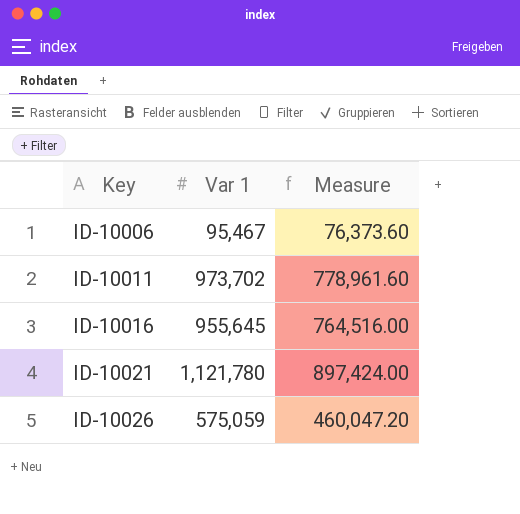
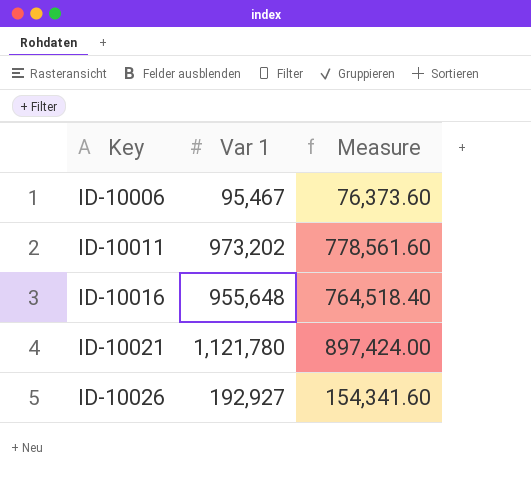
ID-10011 | Var 1: 973,702 -> 973,202
ID-10011 | Measure: 778,961.60 -> 778,561.60
ID-10016 | Var 1: 955,645 -> 955,648
ID-10016 | Measure: 764,516.00 -> 764,518.40
ID-10026 | Var 1: 575,059 -> 192,927
ID-10026 | Measure: 460,047.20 -> 154,341.60

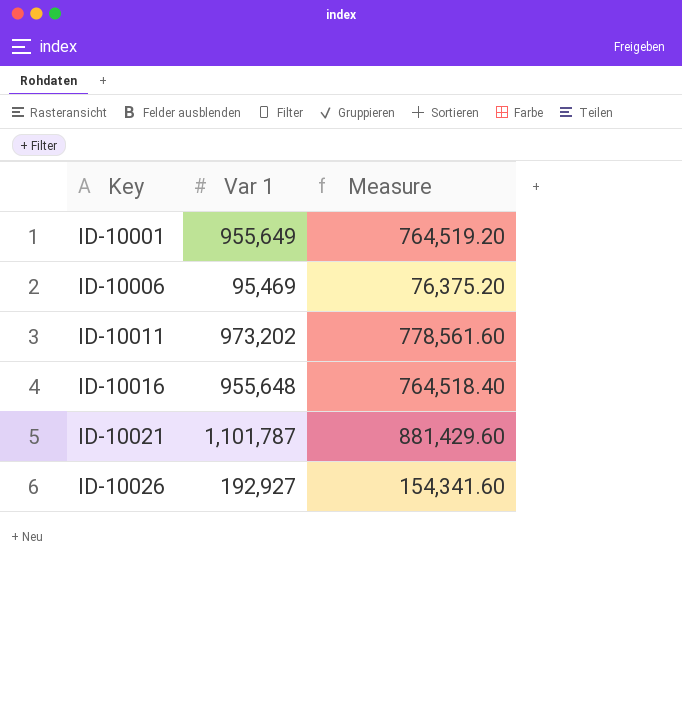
row ID-10001: none -> 955,649 | 764,519.20
ID-10006 | Var 1: 95,467 -> 95,469
ID-10006 | Measure: 76,373.60 -> 76,375.20
ID-10021 | Var 1: 1,121,780 -> 1,101,787
ID-10021 | Measure: 897,424.00 -> 881,429.60

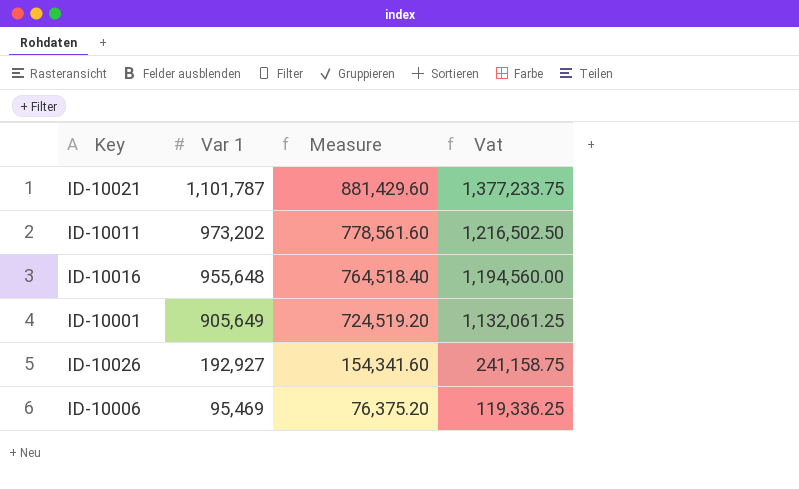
row order: Key ascending -> Var 1 descending
column Vat | formula: none -> [Var 1] * 1.25
ID-10001 | Var 1: 955,649 -> 905,649
ID-10001 | Measure: 764,519.20 -> 724,519.20

